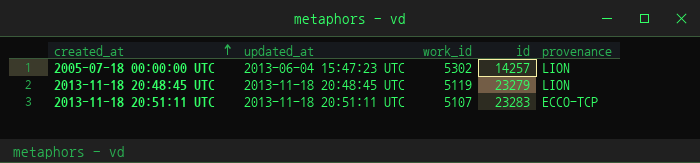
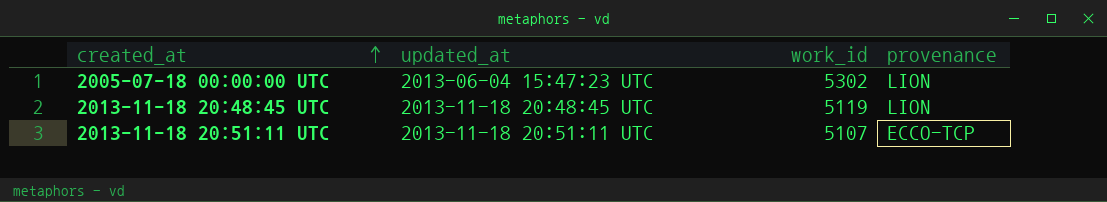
column id | position: 4 -> none

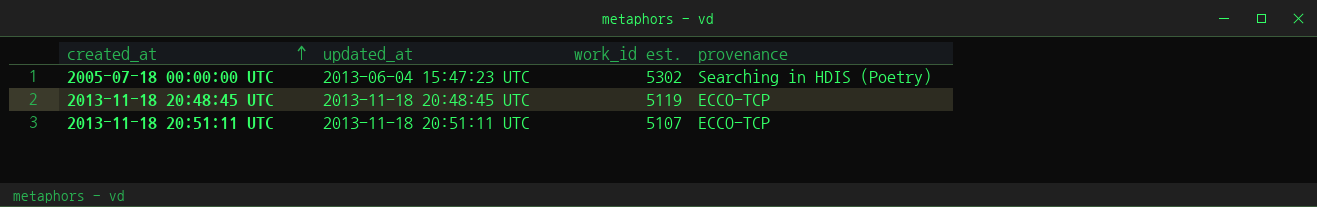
column name: work_id -> work_id est.
2005-07-18 00:00:00 UTC | provenance: LION -> Searching in HDIS (Poetry)
2013-11-18 20:48:45 UTC | provenance: LION -> ECCO-TCP

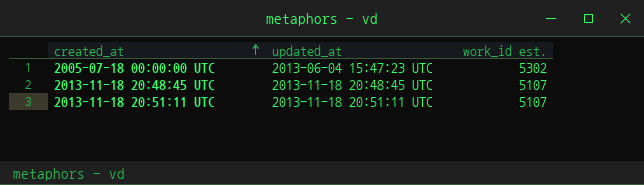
column provenance | position: 4 -> none
2013-11-18 20:48:45 UTC | work_id est.: 5119 -> 5107

